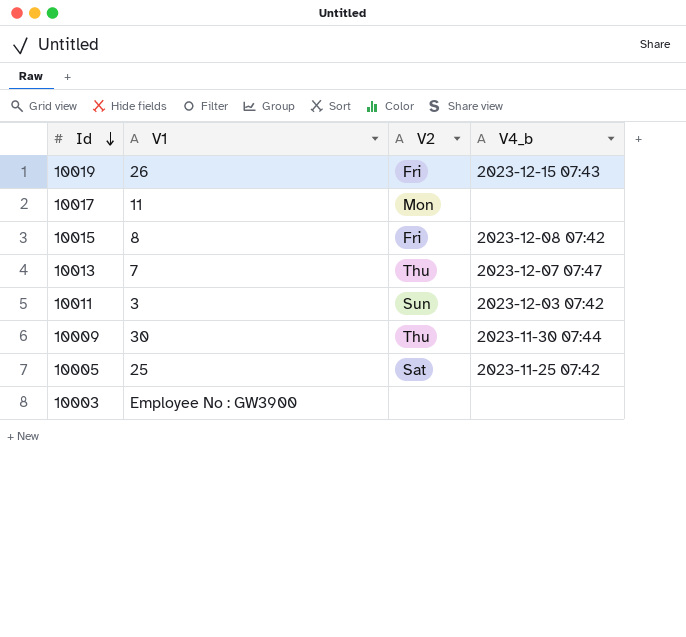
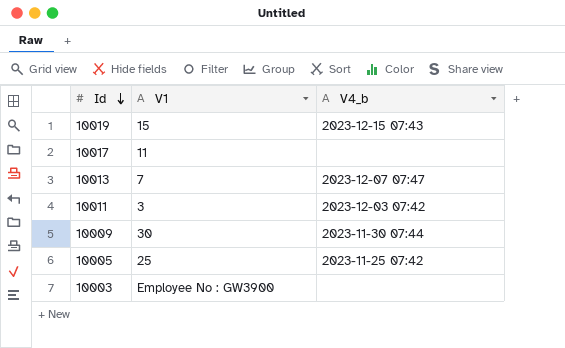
column V2 | position: 3 -> none
row 10015: 8 | Fri | 2023-12-08 07:42 -> none
10019 | V1: 26 -> 15

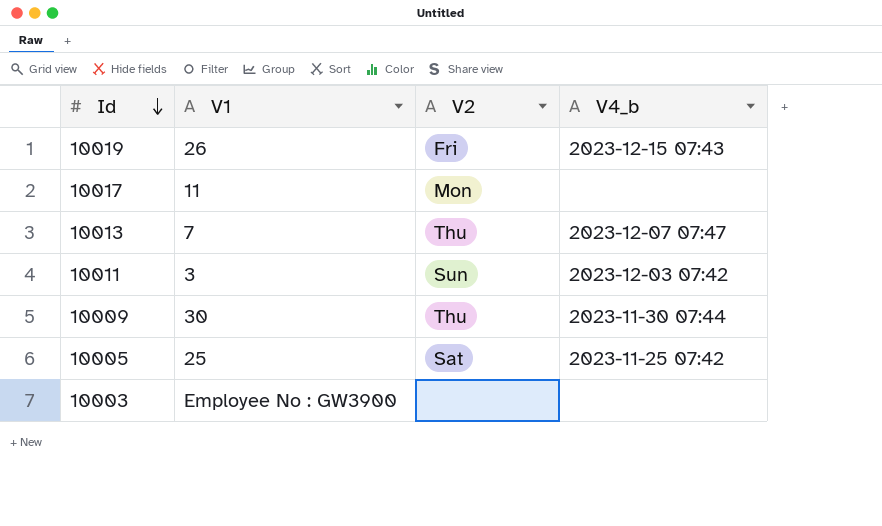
column V2 | position: none -> 3
10019 | V1: 15 -> 26

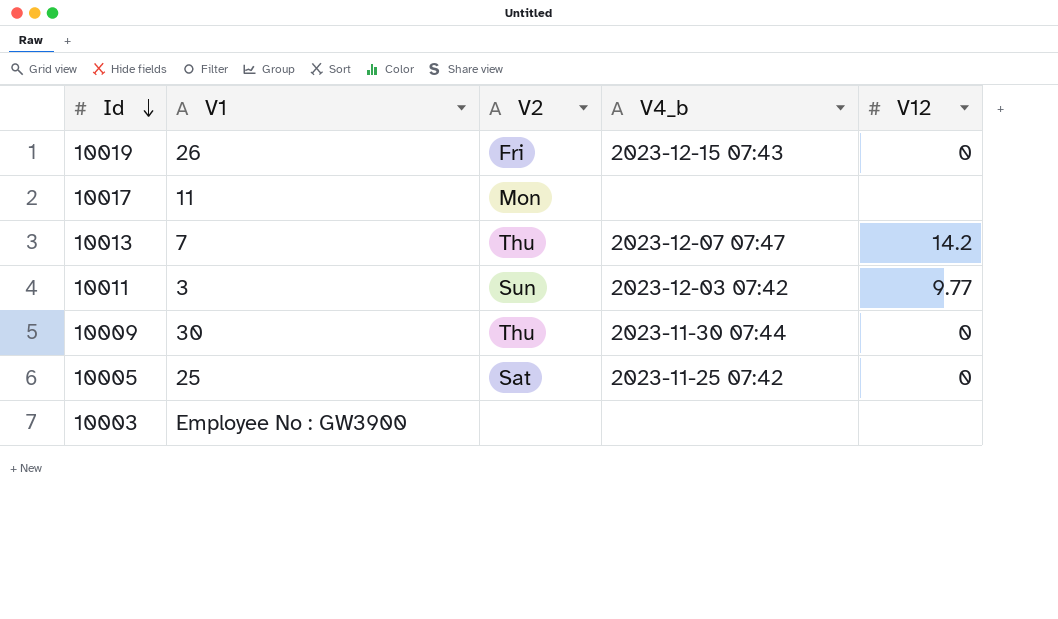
column V12 | position: none -> 5

